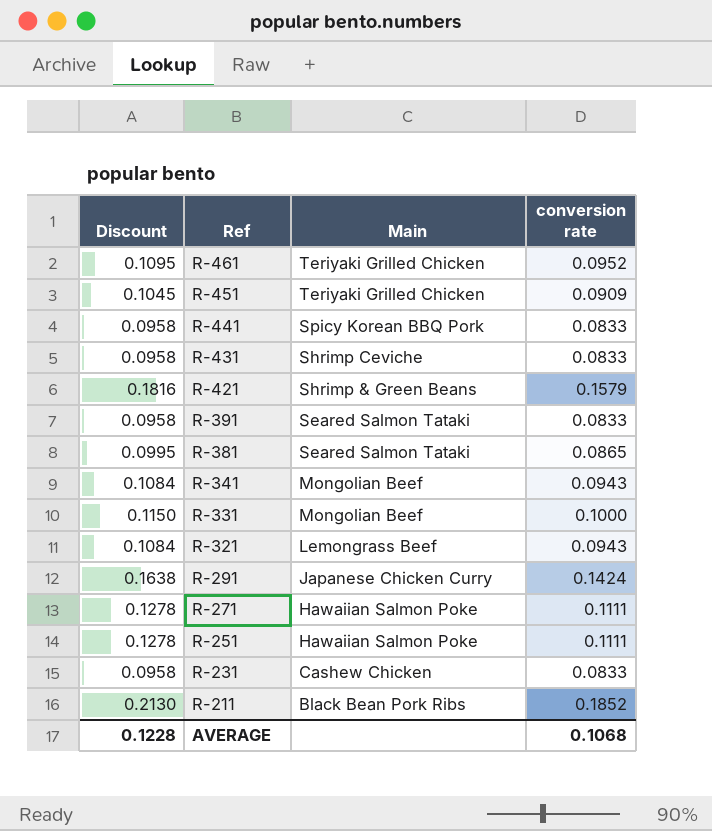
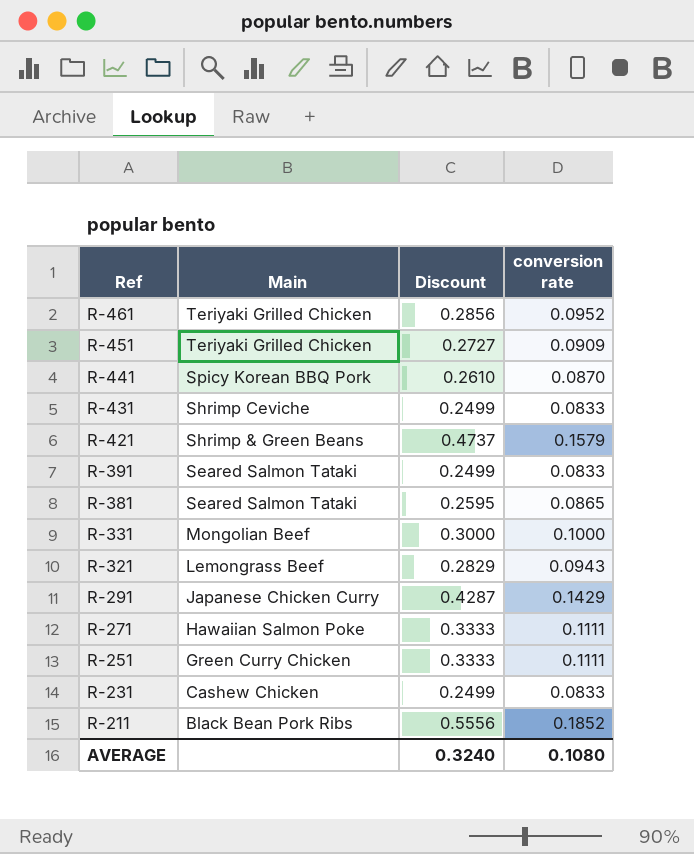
column Discount | formula: [conversion rate] * 1.15 -> [conversion rate] * 3
column Discount | position: 1 -> 3
row R-341: 0.1084 | Mongolian Beef | 0.0943 -> none
R-441 | conversion rate: 0.0833 -> 0.0870
R-291 | conversion rate: 0.1424 -> 0.1429
R-251 | Main: Hawaiian Salmon Poke -> Green Curry Chicken
AVERAGE | Discount: 0.1228 -> 0.3240
AVERAGE | conversion rate: 0.1068 -> 0.1080

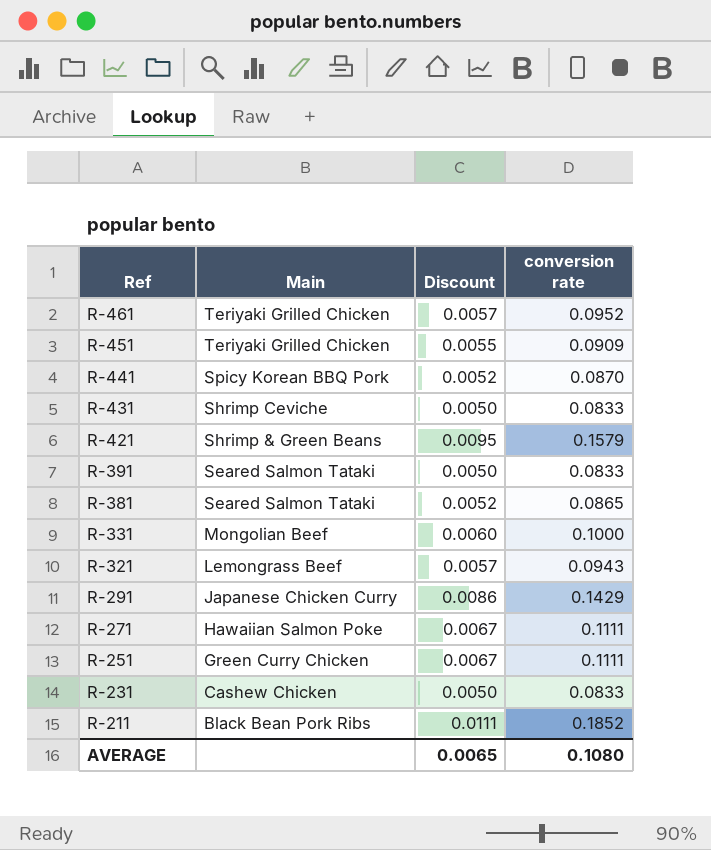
column Discount | formula: [conversion rate] * 3 -> [conversion rate] * 0.06
AVERAGE | Discount: 0.3240 -> 0.0065

